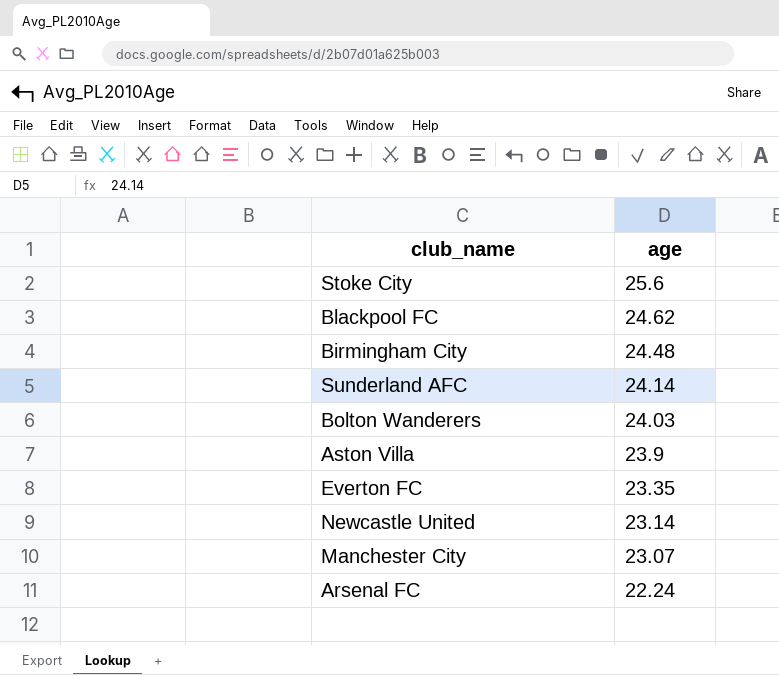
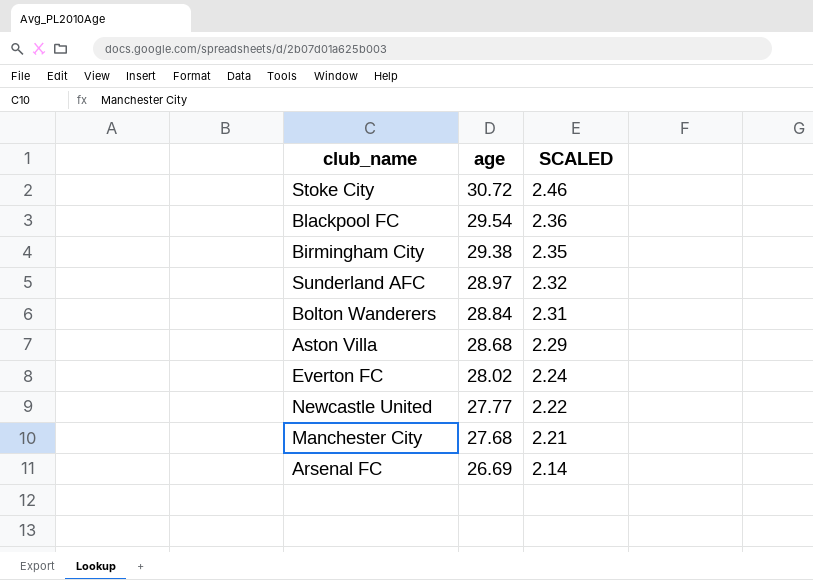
column SCALED | formula: none -> [age] * 0.08
Stoke City | age: 25.6 -> 30.72
Blackpool FC | age: 24.62 -> 29.54
Birmingham City | age: 24.48 -> 29.38
Sunderland AFC | age: 24.14 -> 28.97
Bolton Wanderers | age: 24.03 -> 28.84
Aston Villa | age: 23.9 -> 28.68
Everton FC | age: 23.35 -> 28.02
Newcastle United | age: 23.14 -> 27.77
Manchester City | age: 23.07 -> 27.68
Arsenal FC | age: 22.24 -> 26.69

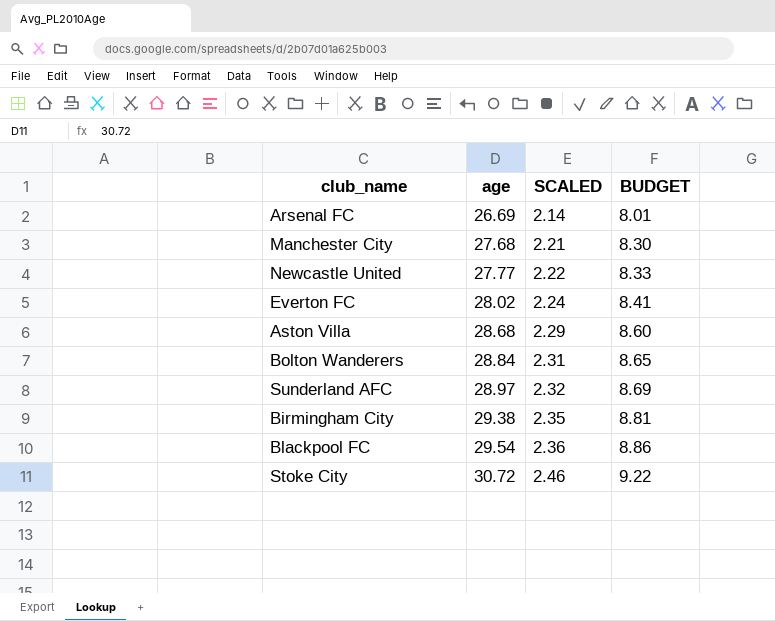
row order: age descending -> age ascending
column BUDGET | formula: none -> [age] * 0.3

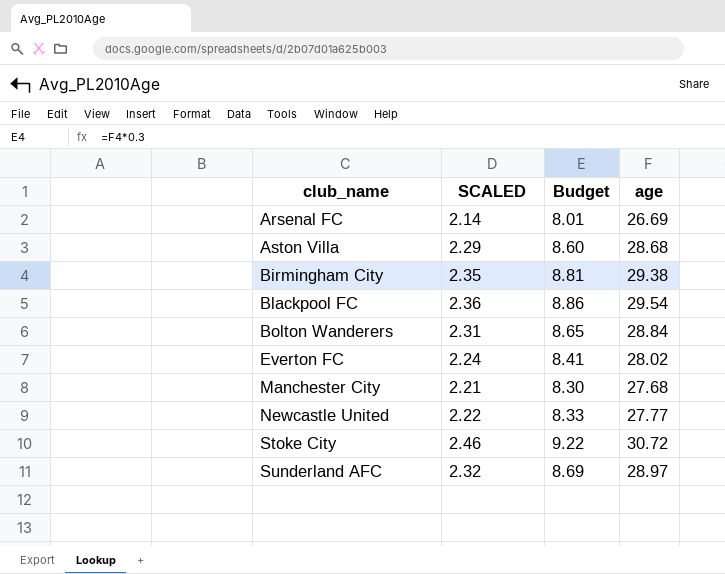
row order: age ascending -> club_name ascending
column name: BUDGET -> Budget
column age | position: 2 -> 4

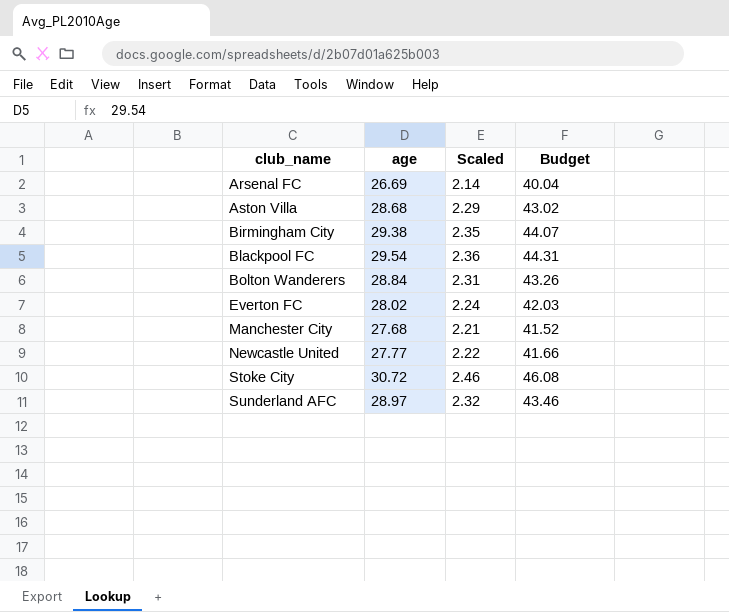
column age | position: 4 -> 2
column name: SCALED -> Scaled
column Budget | formula: [age] * 0.3 -> [age] * 1.5

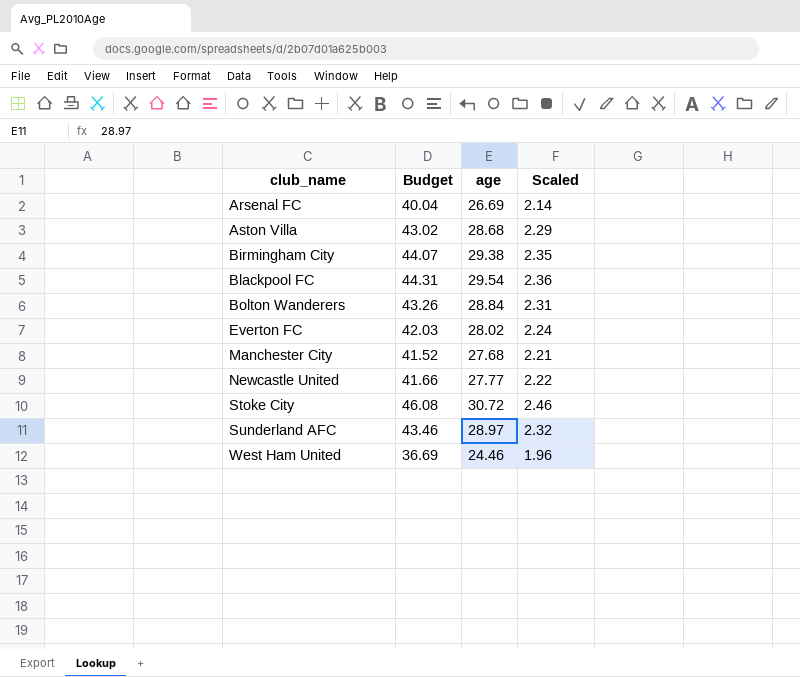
column Budget | position: 4 -> 2
row West Ham United: none -> 36.69 | 24.46 | 1.96

